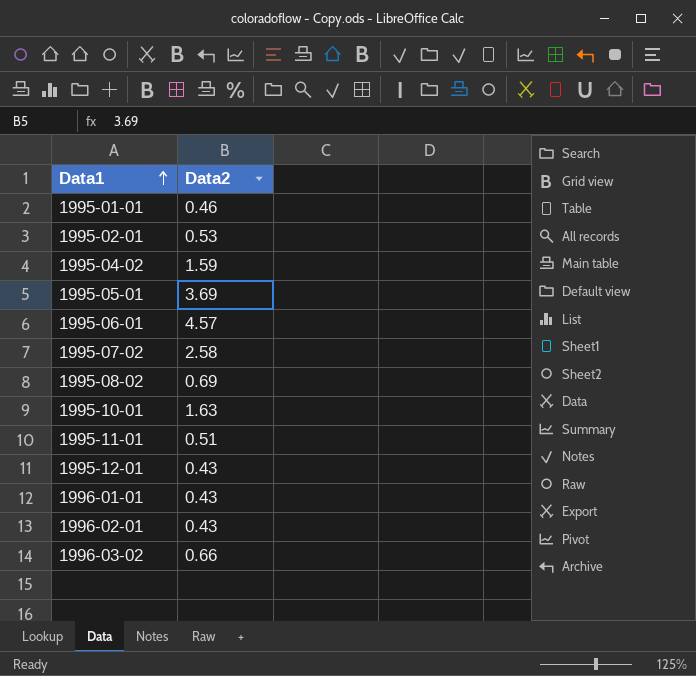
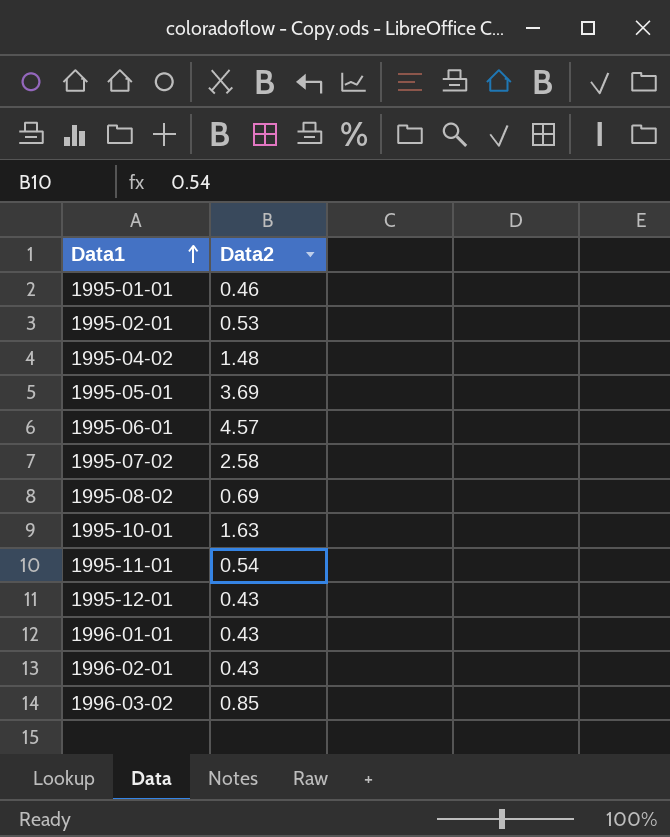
1995-04-02 | Data2: 1.59 -> 1.48
1995-11-01 | Data2: 0.51 -> 0.54
1996-03-02 | Data2: 0.66 -> 0.85

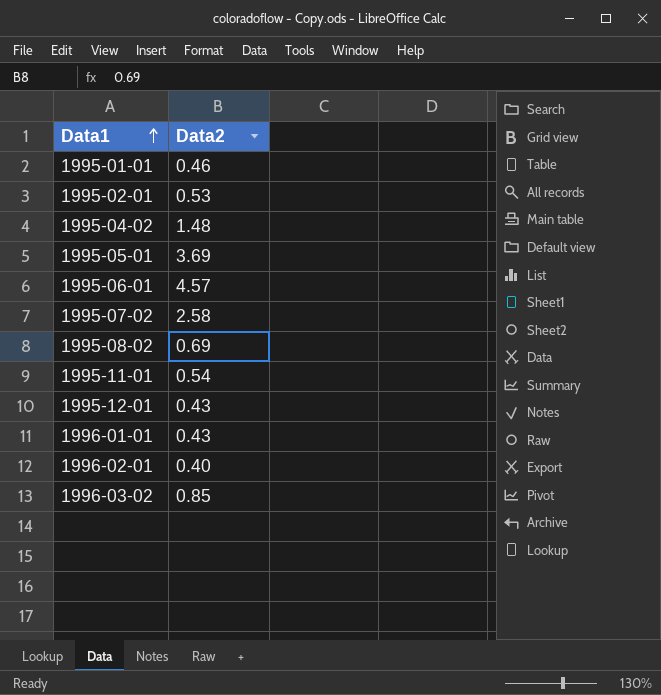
row 1995-10-01: 1.63 -> none
1996-02-01 | Data2: 0.43 -> 0.40

